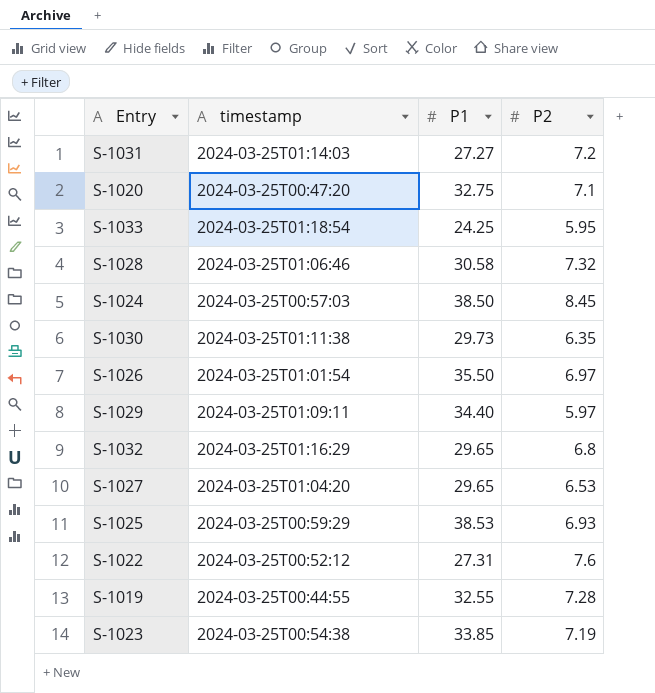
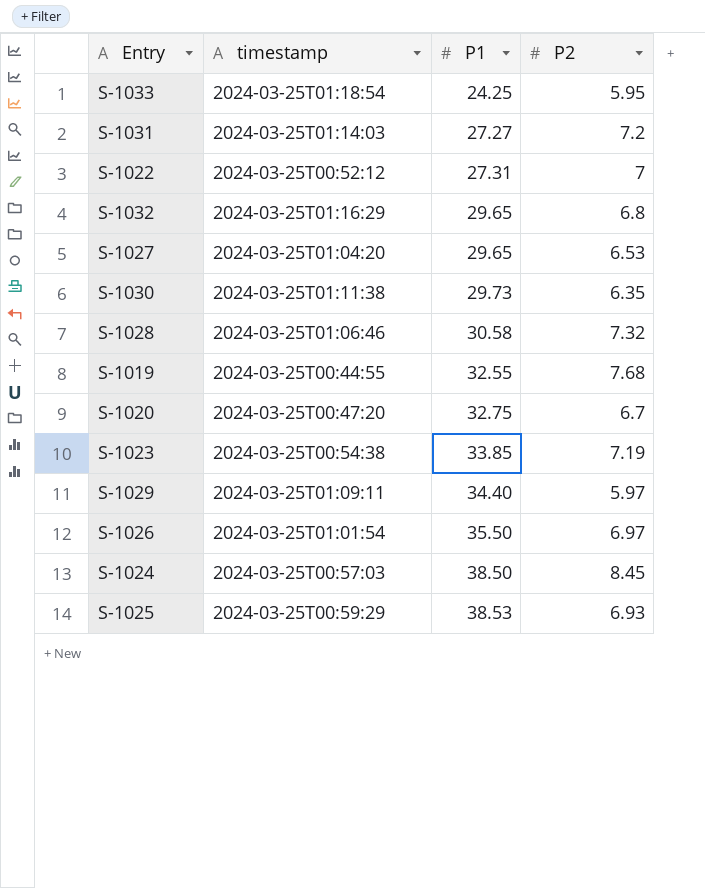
row order: none -> P1 ascending
S-1022 | P2: 7.6 -> 7
S-1019 | P2: 7.28 -> 7.68
S-1020 | P2: 7.1 -> 6.7

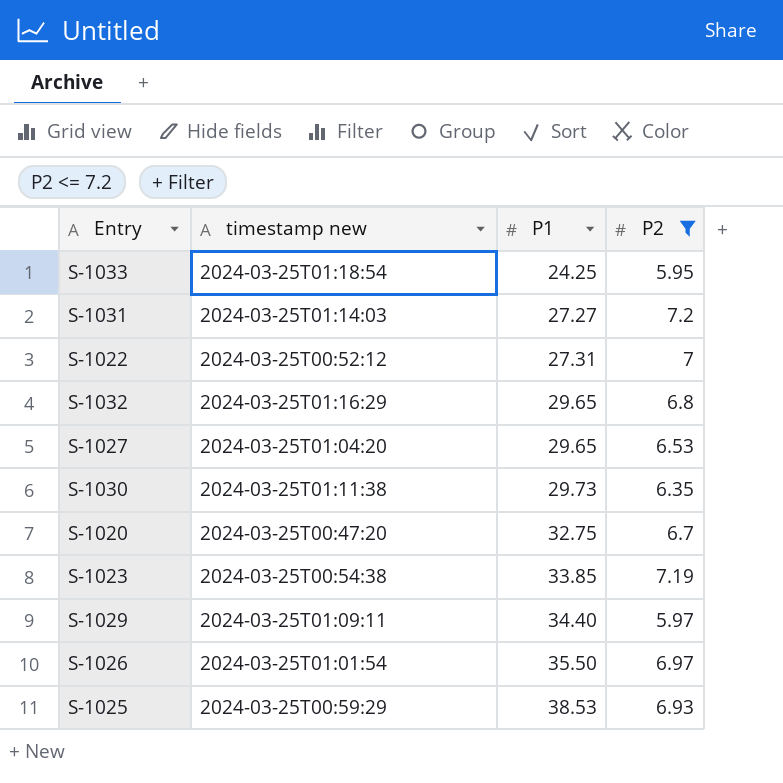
filter: none -> P2 <= 7.2
column name: timestamp -> timestamp new

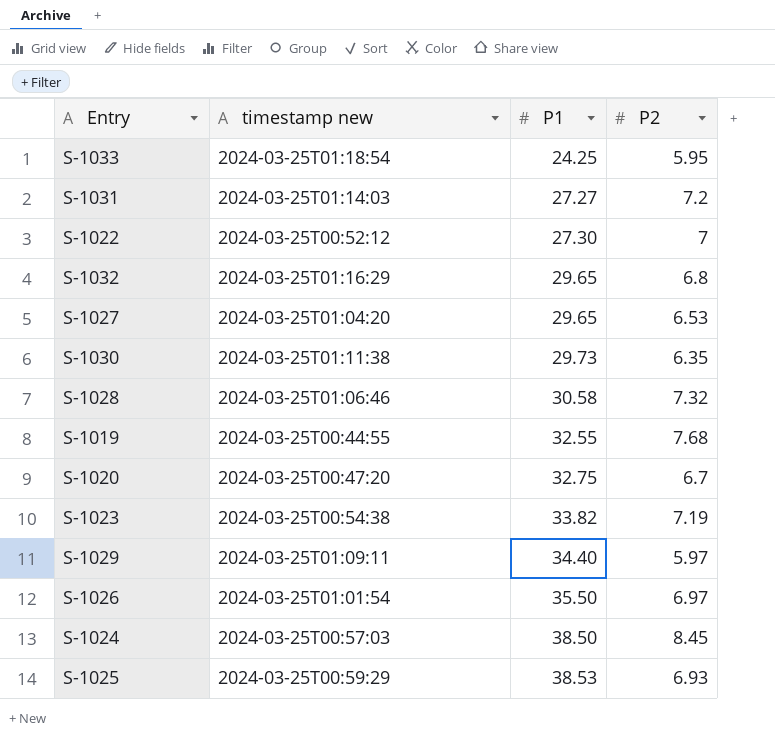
filter: P2 <= 7.2 -> none
S-1022 | P1: 27.31 -> 27.30
S-1023 | P1: 33.85 -> 33.82

